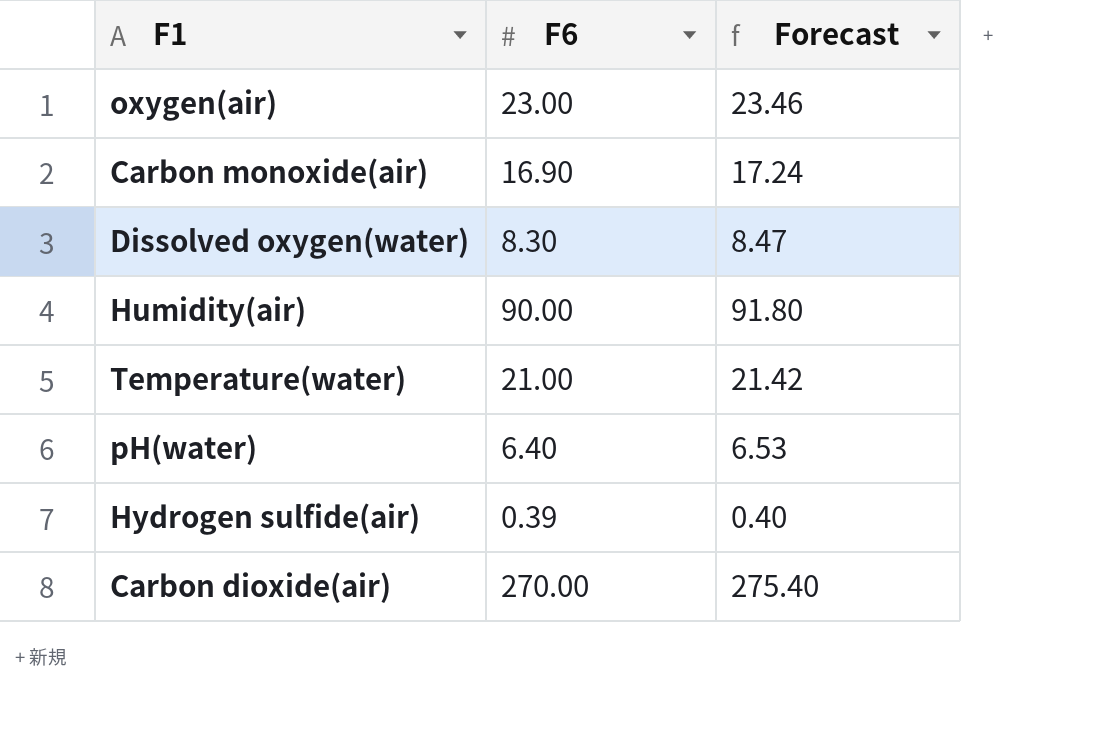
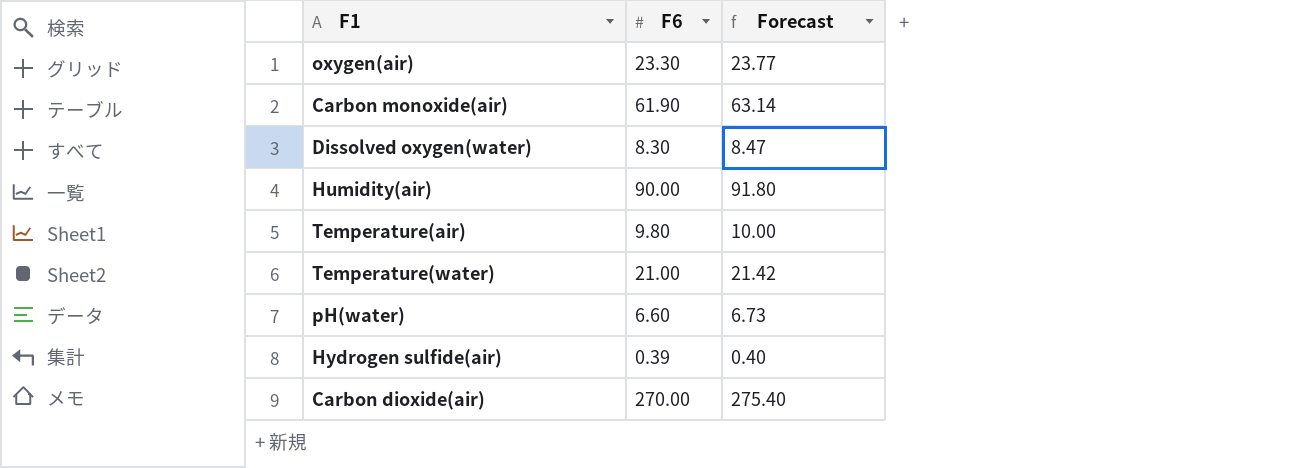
oxygen(air) | F6: 23.00 -> 23.30
oxygen(air) | Forecast: 23.46 -> 23.77
Carbon monoxide(air) | F6: 16.90 -> 61.90
Carbon monoxide(air) | Forecast: 17.24 -> 63.14
row Temperature(air): none -> 9.80 | 10.00
pH(water) | F6: 6.40 -> 6.60
pH(water) | Forecast: 6.53 -> 6.73

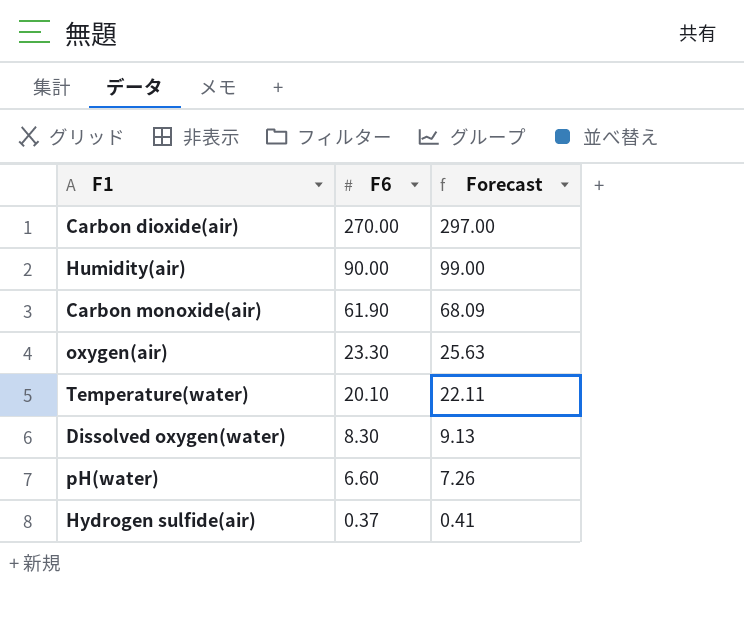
row order: none -> F6 descending
column Forecast | formula: [F6] * 1.02 -> [F6] * 1.1
row Temperature(air): 9.80 | 10.00 -> none
Temperature(water) | F6: 21.00 -> 20.10
Hydrogen sulfide(air) | F6: 0.39 -> 0.37

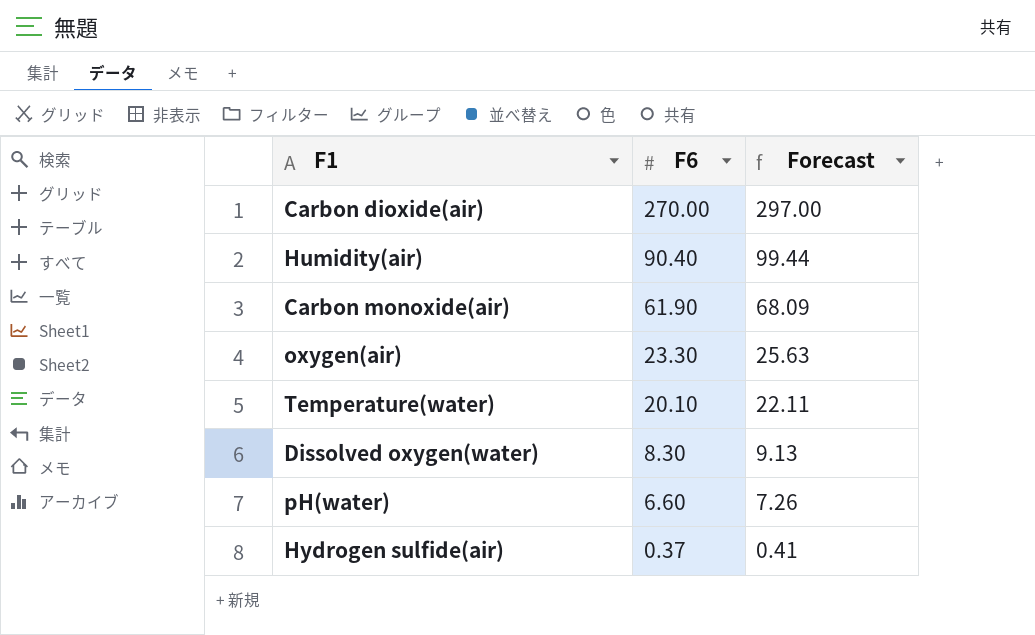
Humidity(air) | F6: 90.00 -> 90.40
Humidity(air) | Forecast: 99.00 -> 99.44

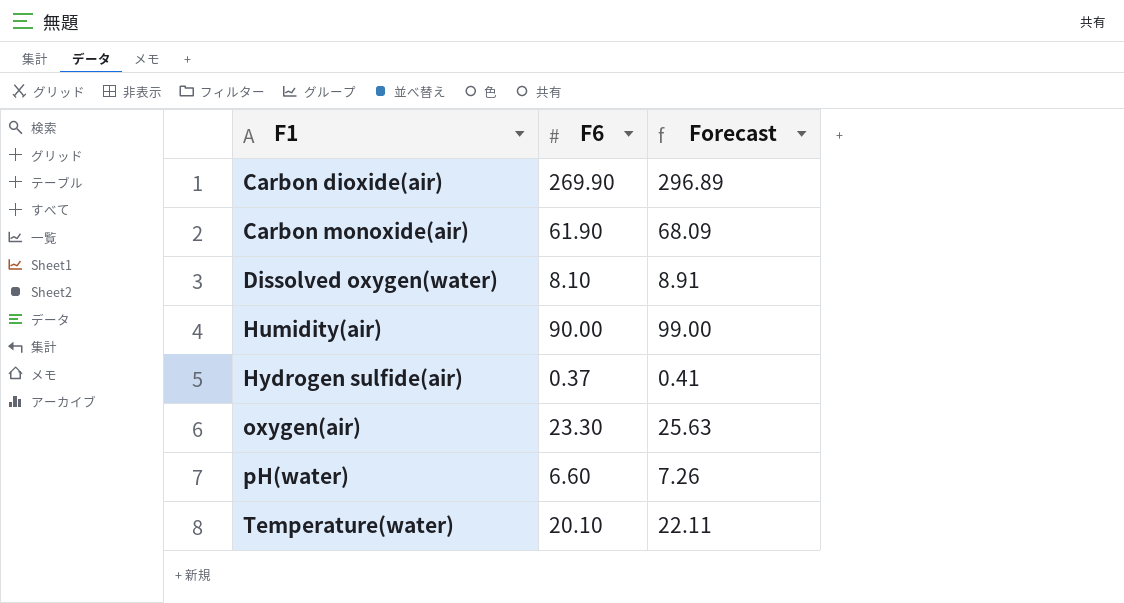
row order: F6 descending -> F1 ascending
Carbon dioxide(air) | F6: 270.00 -> 269.90
Carbon dioxide(air) | Forecast: 297.00 -> 296.89
Dissolved oxygen(water) | F6: 8.30 -> 8.10
Dissolved oxygen(water) | Forecast: 9.13 -> 8.91
Humidity(air) | F6: 90.40 -> 90.00
Humidity(air) | Forecast: 99.44 -> 99.00

